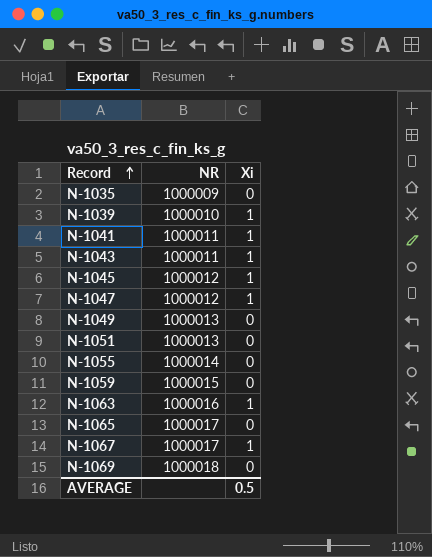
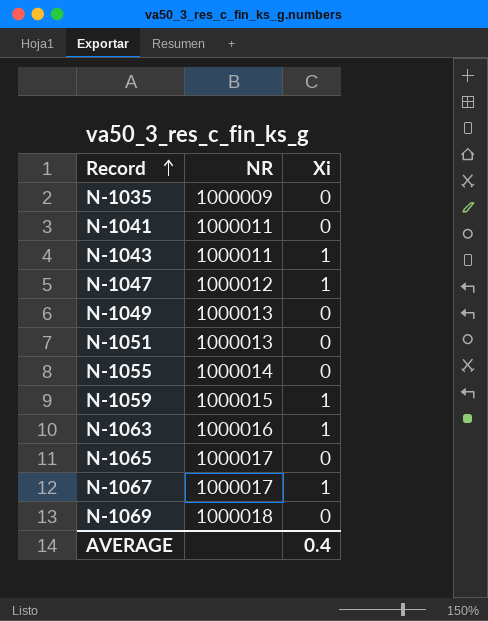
row N-1039: 1000010 | 1 -> none
row N-1045: 1000012 | 1 -> none
N-1041 | Xi: 1 -> 0
N-1059 | Xi: 0 -> 1
AVERAGE | Xi: 0.5 -> 0.4

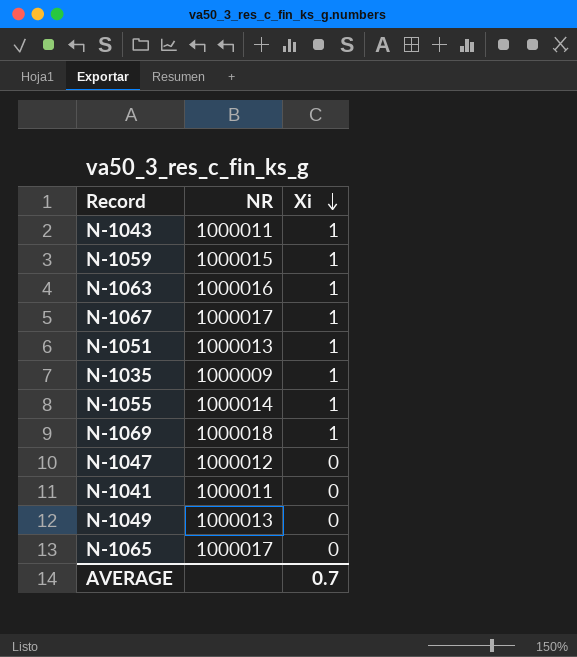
row order: Record ascending -> Xi descending
N-1051 | Xi: 0 -> 1
N-1035 | Xi: 0 -> 1
N-1055 | Xi: 0 -> 1
N-1069 | Xi: 0 -> 1
N-1047 | Xi: 1 -> 0
AVERAGE | Xi: 0.4 -> 0.7

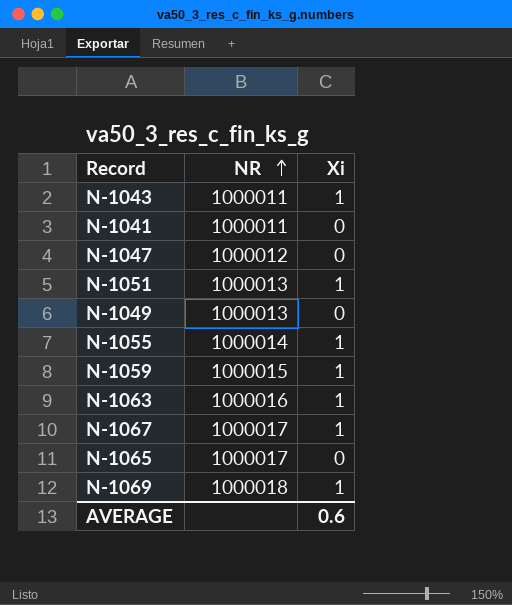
row order: Xi descending -> NR ascending
row N-1035: 1000009 | 1 -> none
AVERAGE | Xi: 0.7 -> 0.6

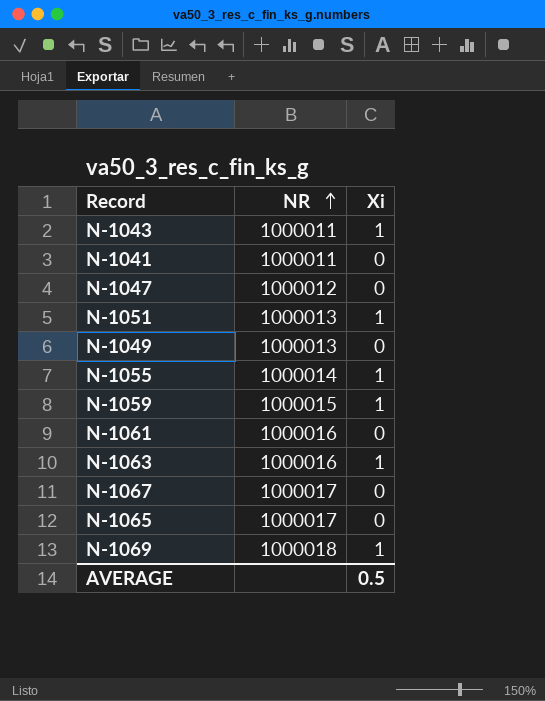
row N-1061: none -> 1000016 | 0
N-1067 | Xi: 1 -> 0
AVERAGE | Xi: 0.6 -> 0.5

